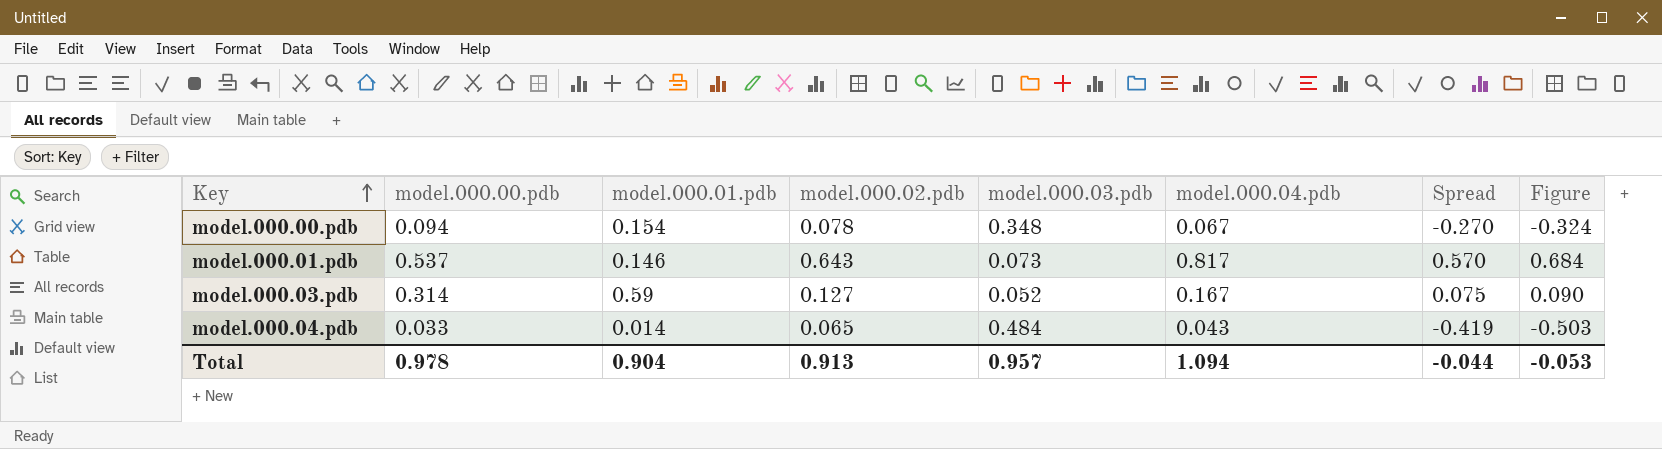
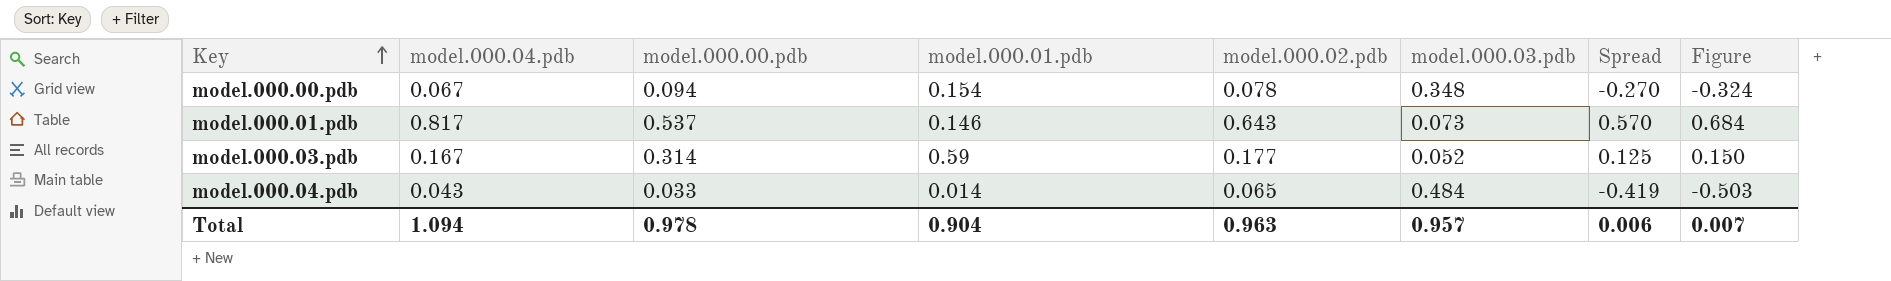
column model.000.04.pdb | position: 6 -> 2
model.000.03.pdb | model.000.02.pdb: 0.127 -> 0.177
model.000.03.pdb | Spread: 0.075 -> 0.125
model.000.03.pdb | Figure: 0.090 -> 0.150
Total | model.000.02.pdb: 0.913 -> 0.963
Total | Spread: -0.044 -> 0.006
Total | Figure: -0.053 -> 0.007

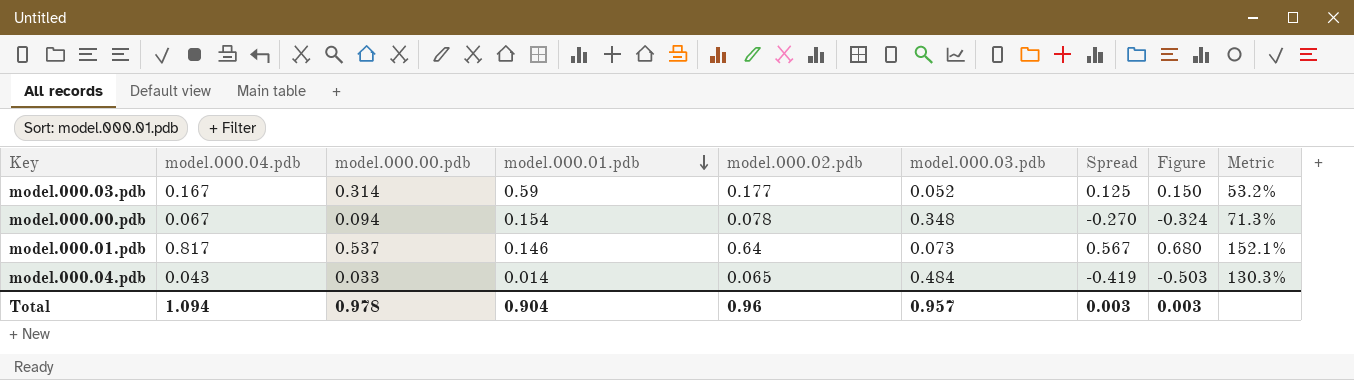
row order: Key ascending -> model.000.01.pdb descending
column Metric | formula: none -> [model.000.04.pdb] / [model.000.00.pdb]
model.000.01.pdb | model.000.02.pdb: 0.643 -> 0.64
model.000.01.pdb | Spread: 0.570 -> 0.567
model.000.01.pdb | Figure: 0.684 -> 0.680
Total | model.000.02.pdb: 0.963 -> 0.96
Total | Spread: 0.006 -> 0.003
Total | Figure: 0.007 -> 0.003

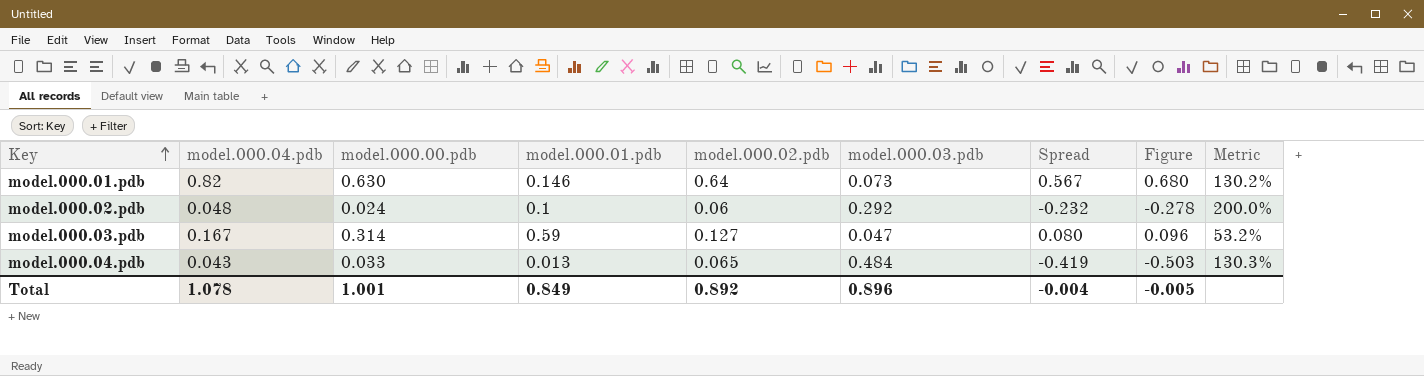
row order: model.000.01.pdb descending -> Key ascending
row model.000.00.pdb: 0.067 | 0.094 | 0.154 | 0.078 | 0.348 | -0.270 | -0.324 | 71.3% -> none
model.000.01.pdb | model.000.04.pdb: 0.817 -> 0.82
model.000.01.pdb | model.000.00.pdb: 0.537 -> 0.630
model.000.01.pdb | Metric: 152.1% -> 130.2%
row model.000.02.pdb: none -> 0.048 | 0.024 | 0.1 | 0.06 | 0.292 | -0.232 | -0.278 | 200.0%
model.000.03.pdb | model.000.02.pdb: 0.177 -> 0.127
model.000.03.pdb | model.000.03.pdb: 0.052 -> 0.047
model.000.03.pdb | Spread: 0.125 -> 0.080
model.000.03.pdb | Figure: 0.150 -> 0.096
model.000.04.pdb | model.000.01.pdb: 0.014 -> 0.013
Total | model.000.04.pdb: 1.094 -> 1.078
Total | model.000.00.pdb: 0.978 -> 1.001
Total | model.000.01.pdb: 0.904 -> 0.849
Total | model.000.02.pdb: 0.96 -> 0.892
Total | model.000.03.pdb: 0.957 -> 0.896
Total | Spread: 0.003 -> -0.004
Total | Figure: 0.003 -> -0.005

